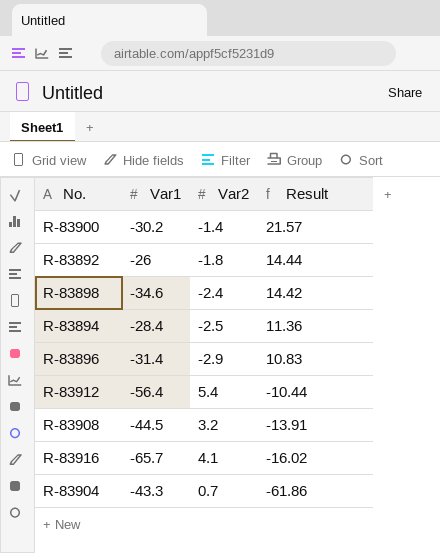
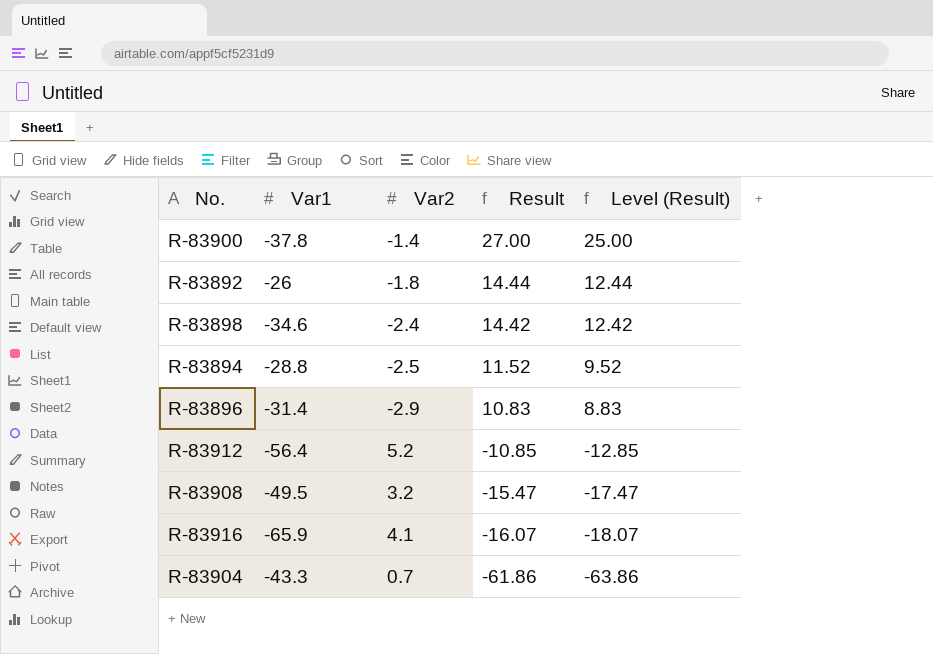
column Level (Result) | formula: none -> [Result] - 2
R-83900 | Var1: -30.2 -> -37.8
R-83900 | Result: 21.57 -> 27.00
R-83894 | Var1: -28.4 -> -28.8
R-83894 | Result: 11.36 -> 11.52
R-83912 | Var2: 5.4 -> 5.2
R-83912 | Result: -10.44 -> -10.85
R-83908 | Var1: -44.5 -> -49.5
R-83908 | Result: -13.91 -> -15.47
R-83916 | Var1: -65.7 -> -65.9
R-83916 | Result: -16.02 -> -16.07

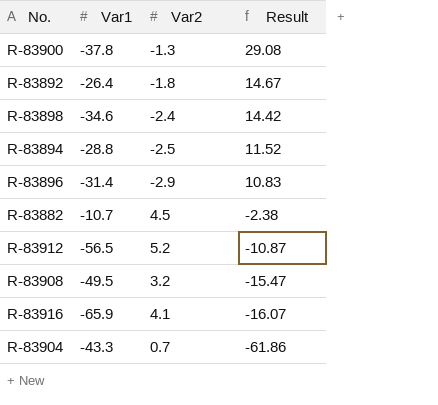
column Level (Result) | formula: [Result] - 2 -> none
R-83900 | Var2: -1.4 -> -1.3
R-83900 | Result: 27.00 -> 29.08
R-83892 | Var1: -26 -> -26.4
R-83892 | Result: 14.44 -> 14.67
row R-83882: none -> -10.7 | 4.5 | -2.38
R-83912 | Var1: -56.4 -> -56.5
R-83912 | Result: -10.85 -> -10.87

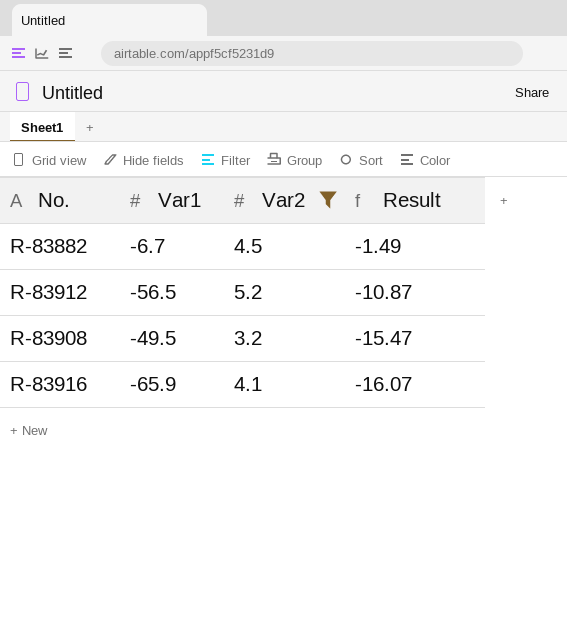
filter: none -> Var2 >= 3.2
R-83882 | Var1: -10.7 -> -6.7
R-83882 | Result: -2.38 -> -1.49

